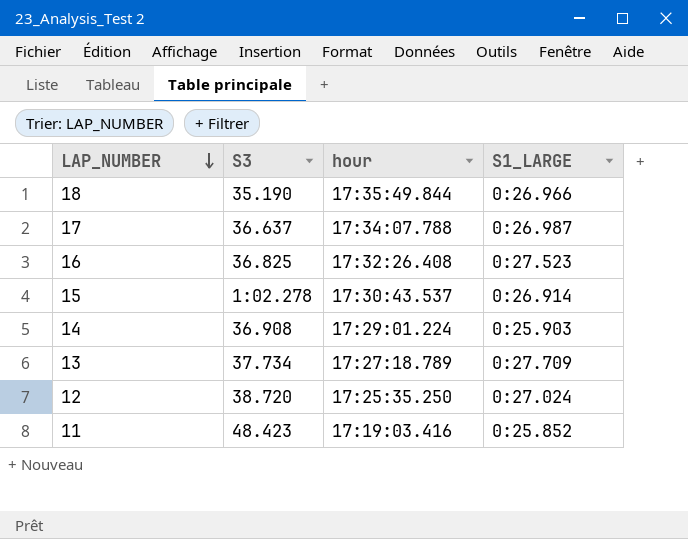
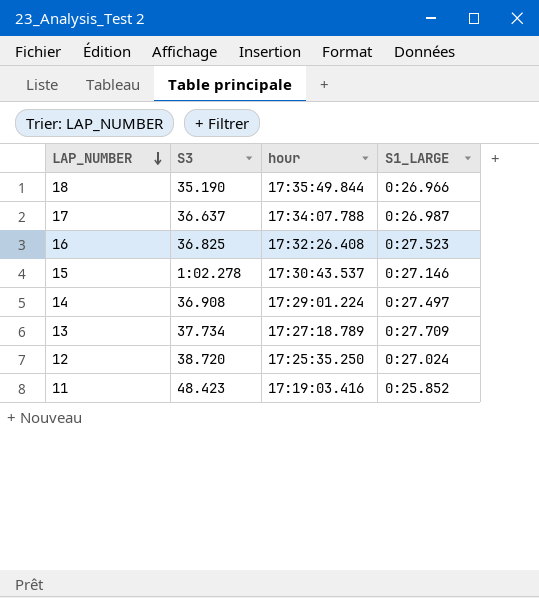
15 | S1_LARGE: 0:26.914 -> 0:27.146
14 | S1_LARGE: 0:25.903 -> 0:27.497

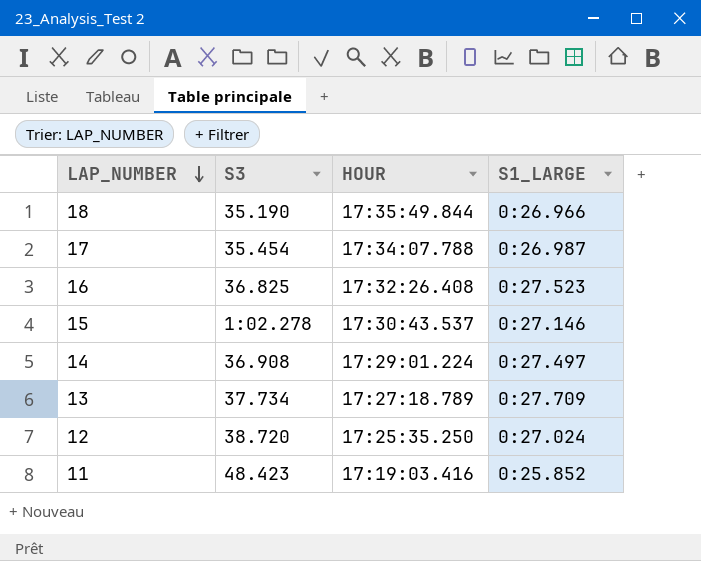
column name: hour -> HOUR
17 | S3: 36.637 -> 35.454

